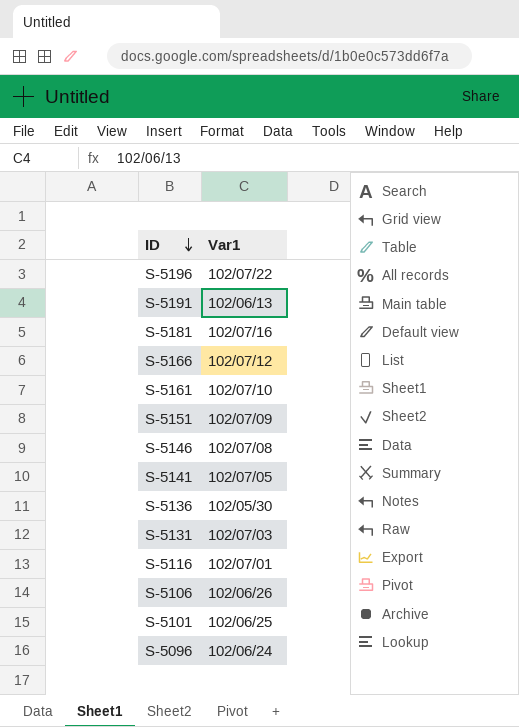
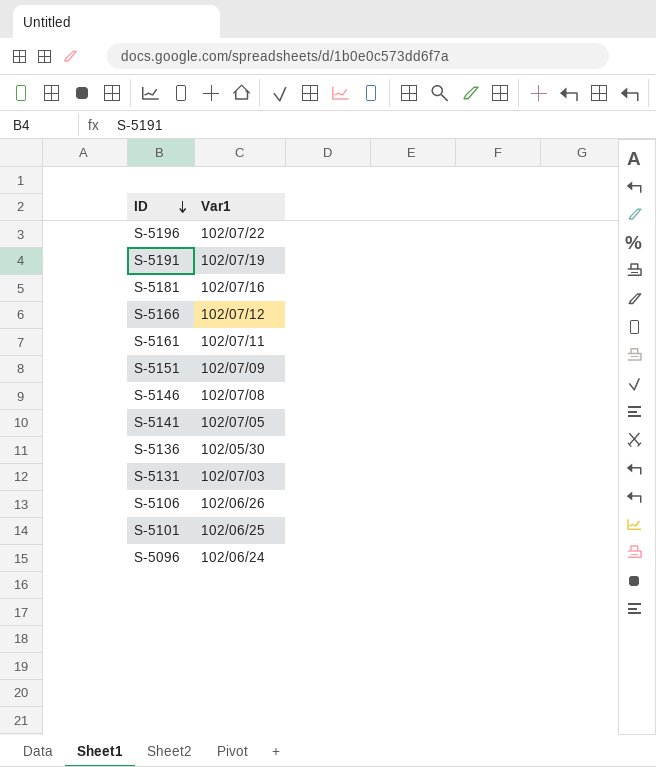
row S-5116: 102/07/01 -> none
S-5191 | Var1: 102/06/13 -> 102/07/19
S-5161 | Var1: 102/07/10 -> 102/07/11

